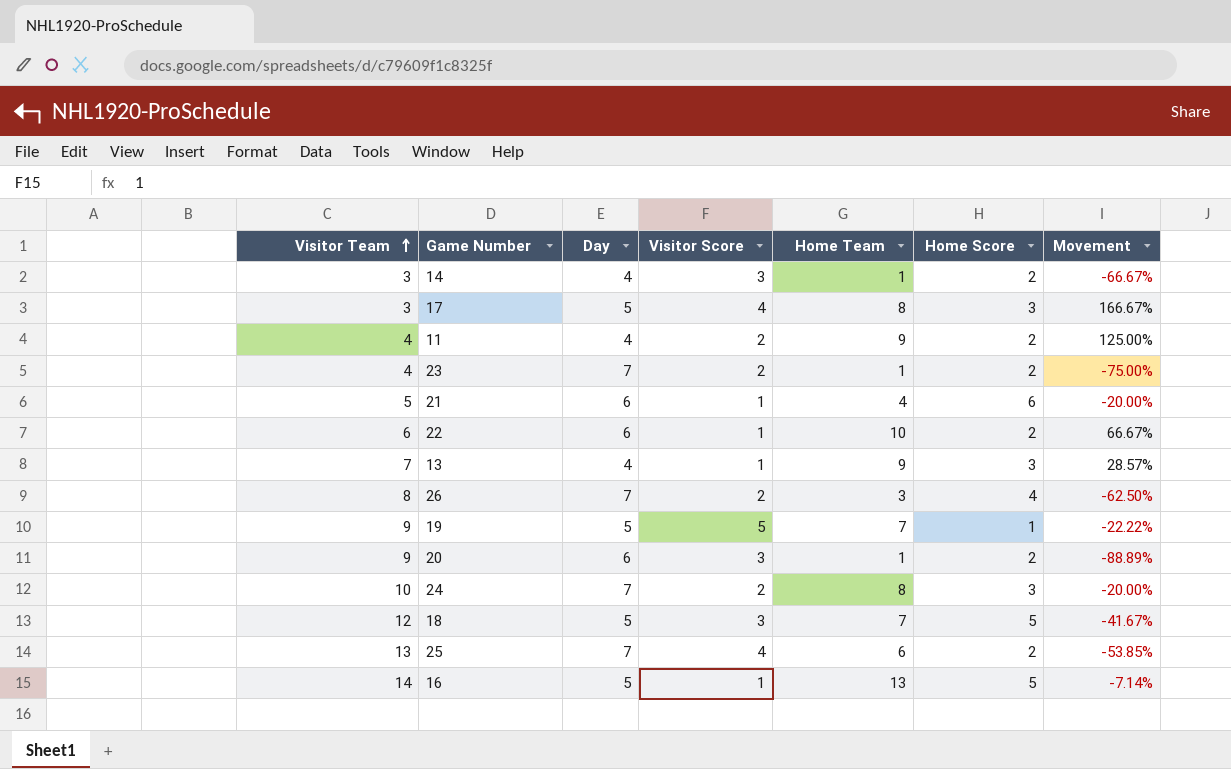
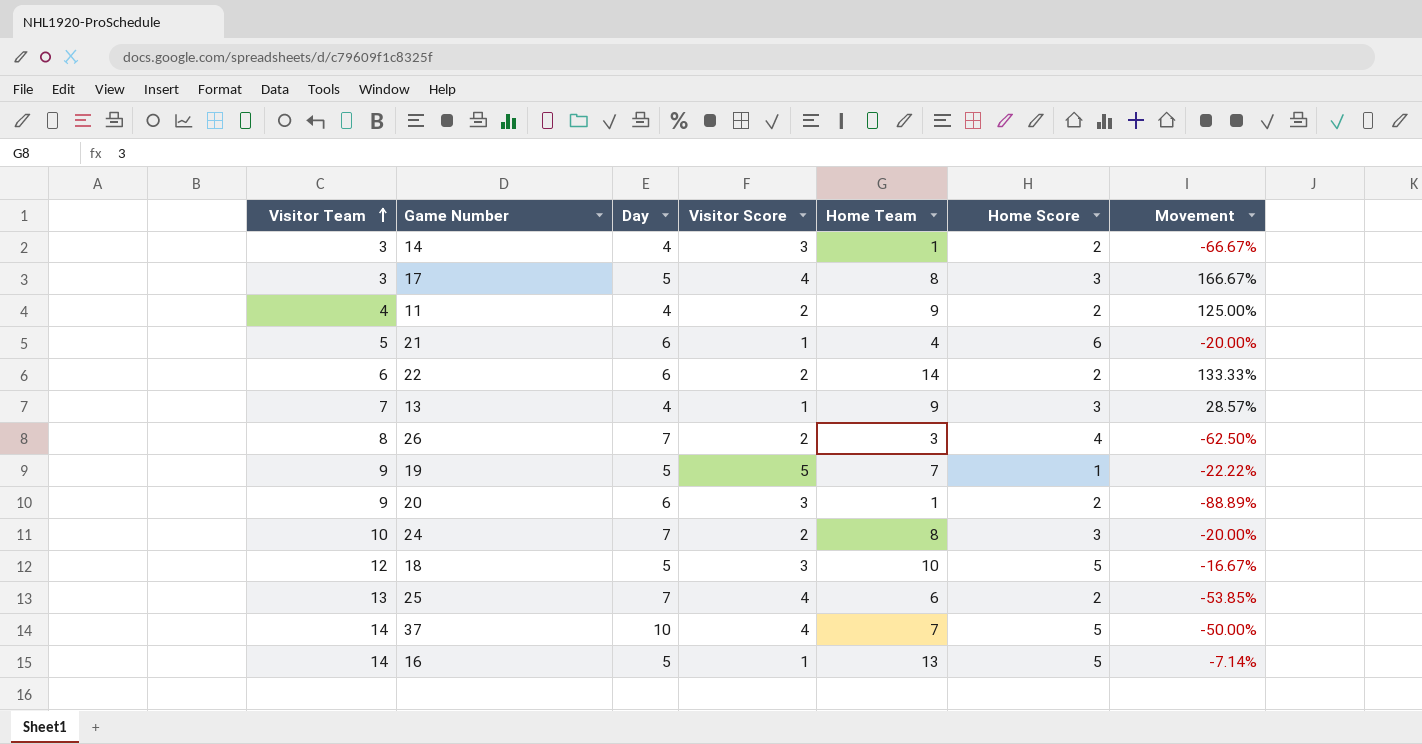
row 23: 4 | 7 | 2 | 1 | 2 | -75.00% -> none
22 | Visitor Score: 1 -> 2
22 | Home Team: 10 -> 14
22 | Movement: 66.67% -> 133.33%
18 | Home Team: 7 -> 10
18 | Movement: -41.67% -> -16.67%
row 37: none -> 14 | 10 | 4 | 7 | 5 | -50.00%

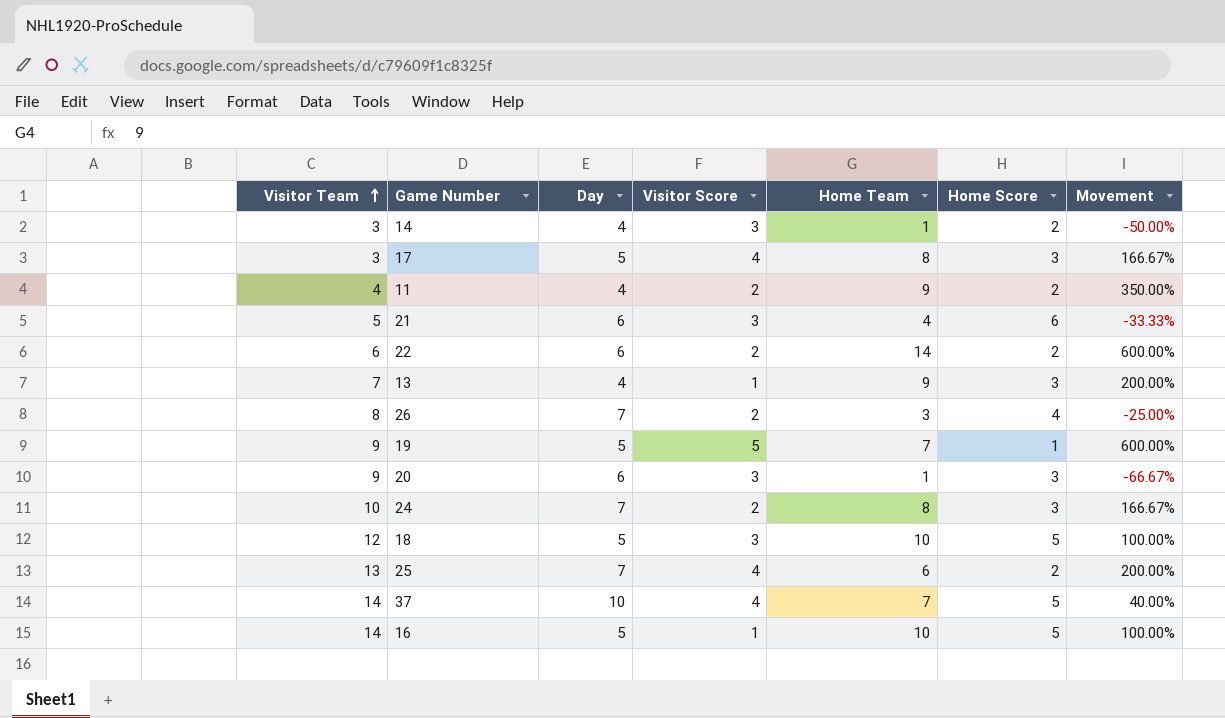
column Movement | formula: ([Home Team] - [Visitor Team]) / [Visitor Team] -> ([Home Team] - [Home Score]) / [Home Score]
21 | Visitor Score: 1 -> 3
20 | Home Score: 2 -> 3
16 | Home Team: 13 -> 10

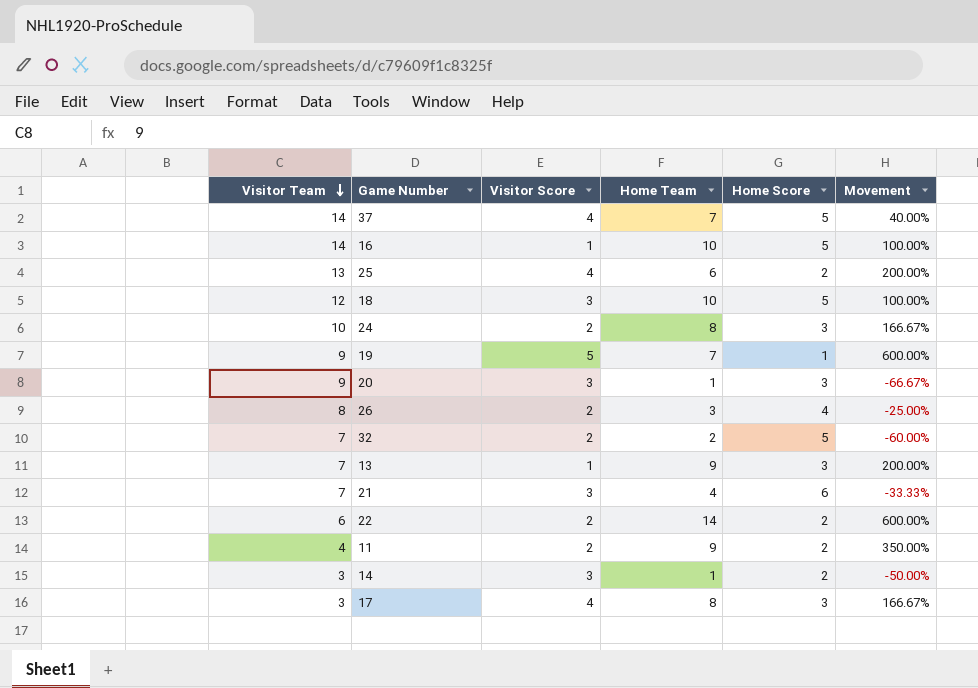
row order: Visitor Team ascending -> Visitor Team descending
column Day | position: 3 -> none
row 32: none -> 7 | 2 | 2 | 5 | -60.00%
21 | Visitor Team: 5 -> 7

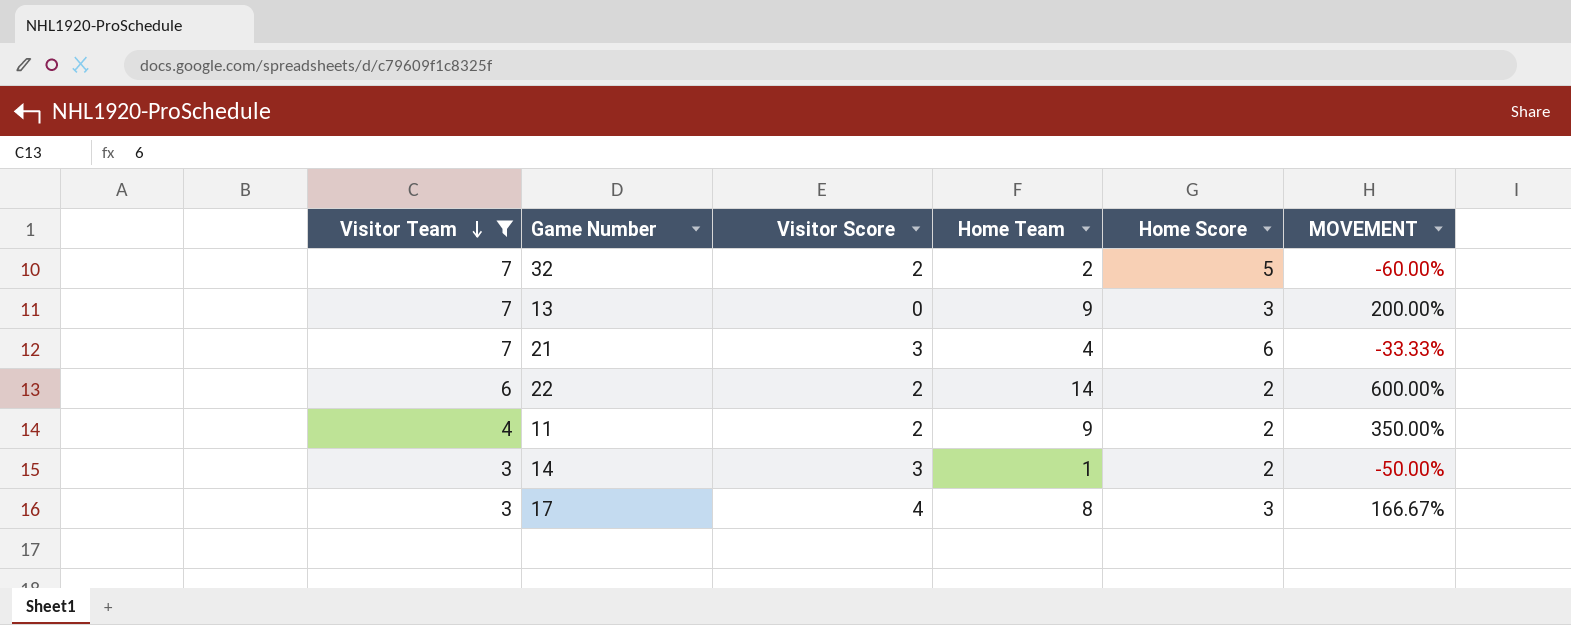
filter: none -> Visitor Team <= 7
column name: Movement -> MOVEMENT
13 | Visitor Score: 1 -> 0

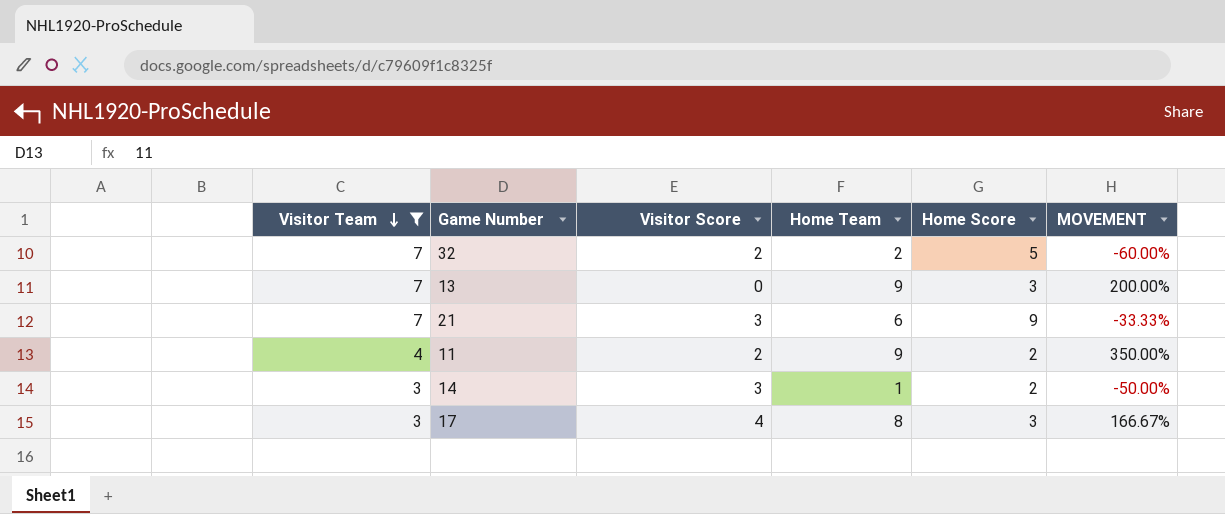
row 22: 6 | 2 | 14 | 2 | 600.00% -> none
21 | Home Team: 4 -> 6
21 | Home Score: 6 -> 9

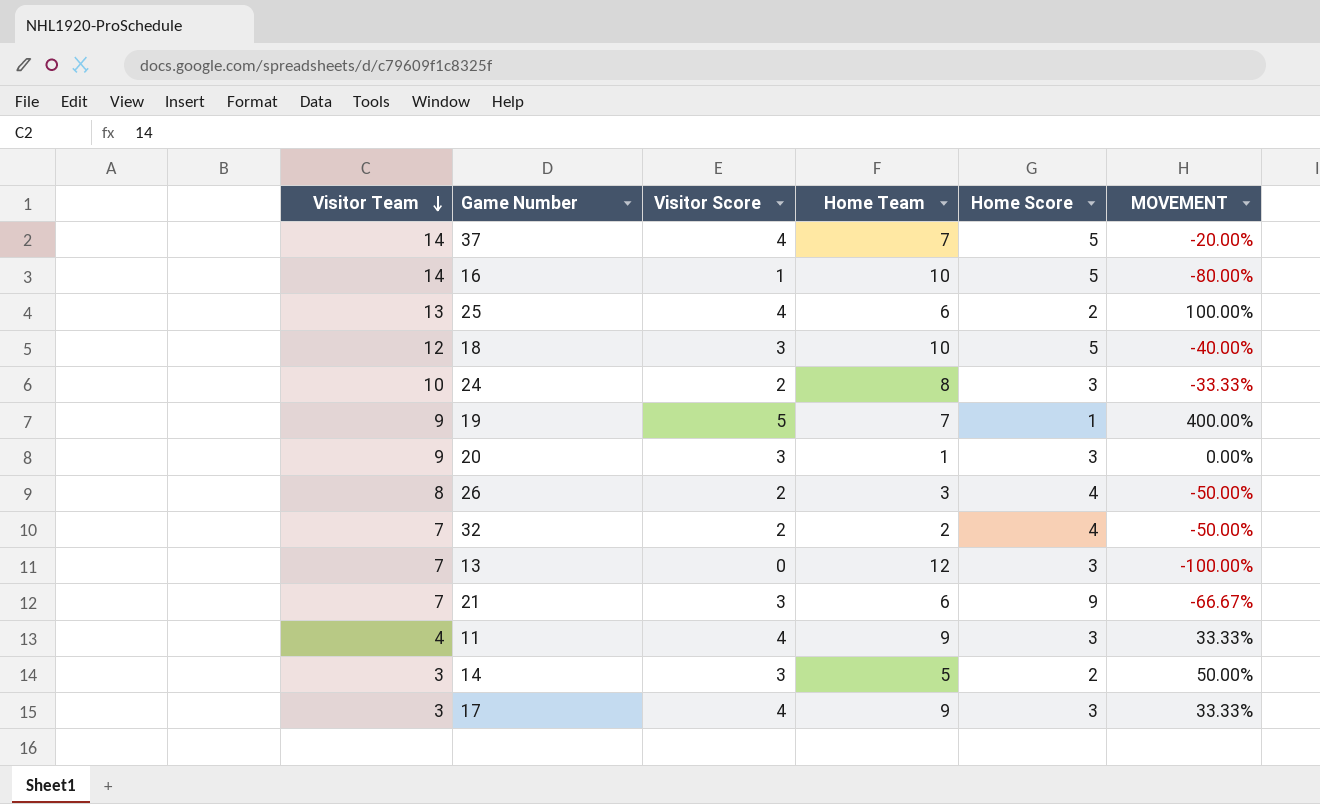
filter: Visitor Team <= 7 -> none
column MOVEMENT | formula: ([Home Team] - [Home Score]) / [Home Score] -> ([Visitor Score] - [Home Score]) / [Home Score]
32 | Home Score: 5 -> 4
13 | Home Team: 9 -> 12
11 | Visitor Score: 2 -> 4
11 | Home Score: 2 -> 3
14 | Home Team: 1 -> 5
17 | Home Team: 8 -> 9

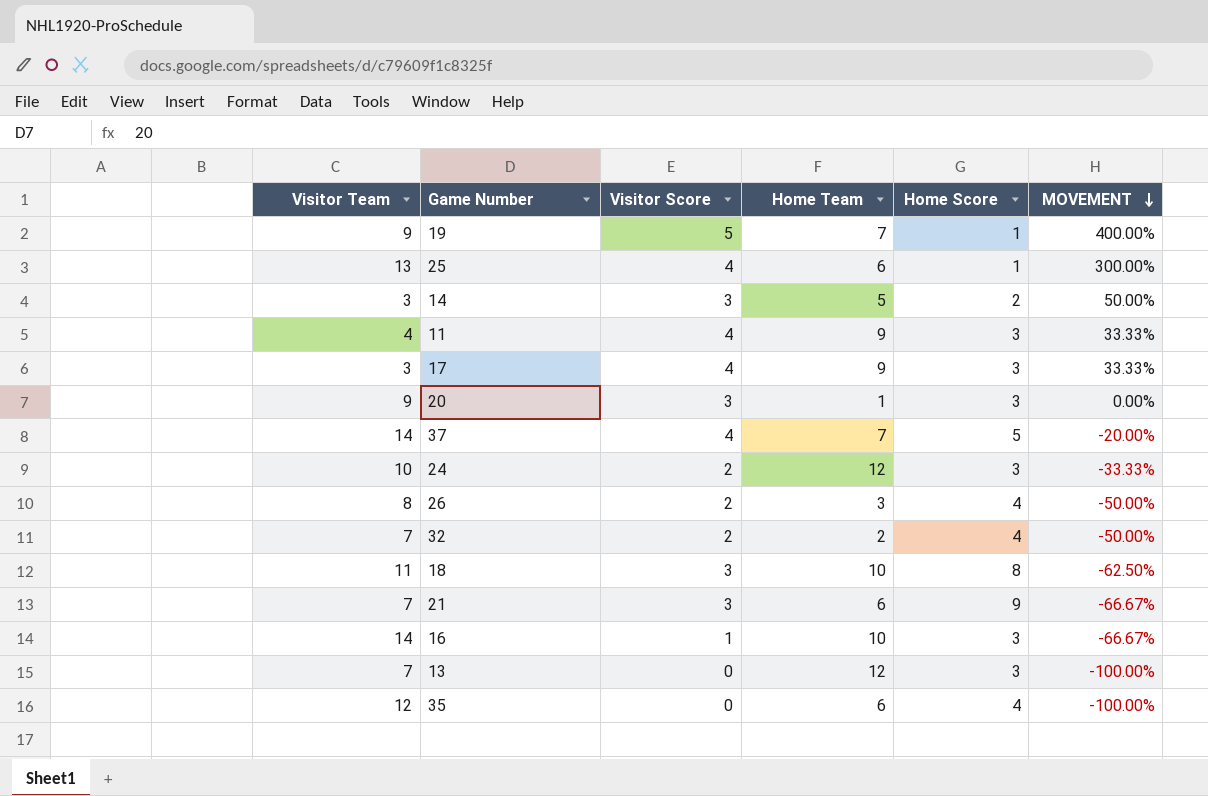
row order: Visitor Team descending -> MOVEMENT descending
25 | Home Score: 2 -> 1
25 | MOVEMENT: 100.00% -> 300.00%
24 | Home Team: 8 -> 12
18 | Visitor Team: 12 -> 11
18 | Home Score: 5 -> 8
18 | MOVEMENT: -40.00% -> -62.50%
16 | Home Score: 5 -> 3
16 | MOVEMENT: -80.00% -> -66.67%
row 35: none -> 12 | 0 | 6 | 4 | -100.00%

